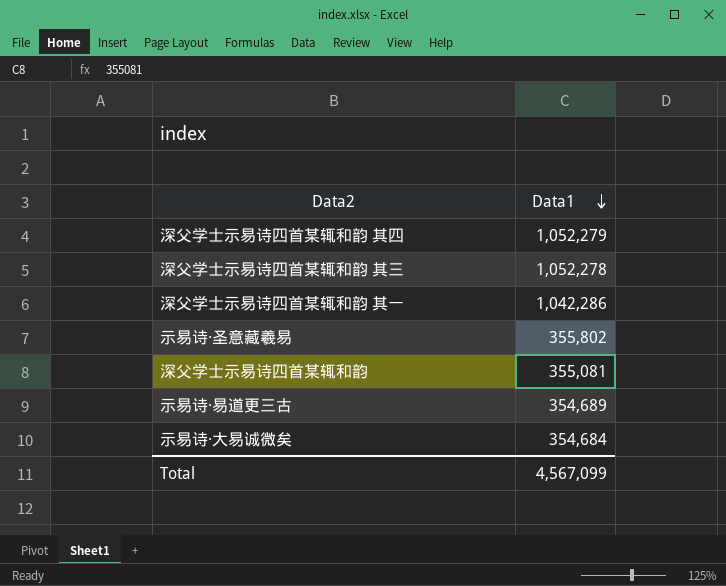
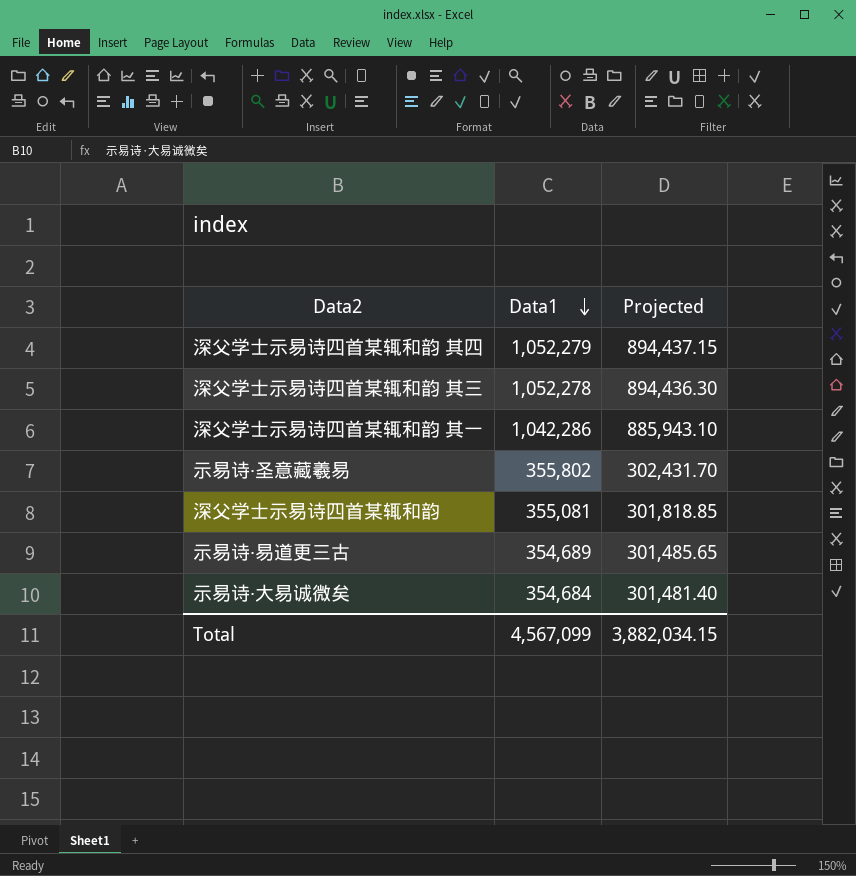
column Projected | formula: none -> [Data1] * 0.85

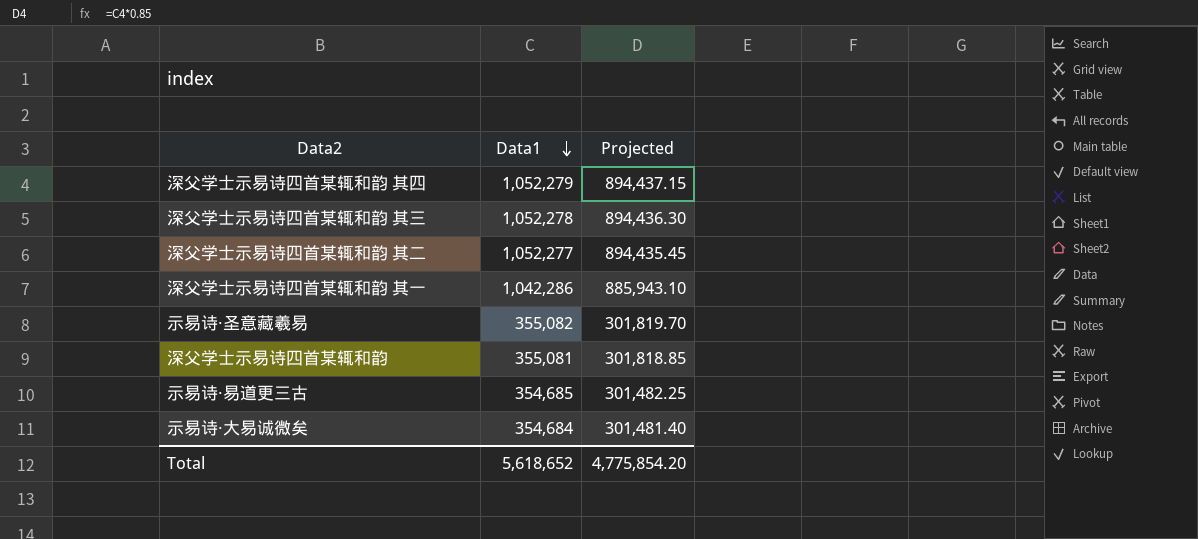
row 深父学士示易诗四首某辄和韵 其二: none -> 1,052,277 | 894,435.45
示易诗·圣意藏羲易 | Data1: 355,802 -> 355,082
示易诗·圣意藏羲易 | Projected: 302,431.70 -> 301,819.70
示易诗·易道更三古 | Data1: 354,689 -> 354,685
示易诗·易道更三古 | Projected: 301,485.65 -> 301,482.25
Total | Data1: 4,567,099 -> 5,618,652
Total | Projected: 3,882,034.15 -> 4,775,854.20

